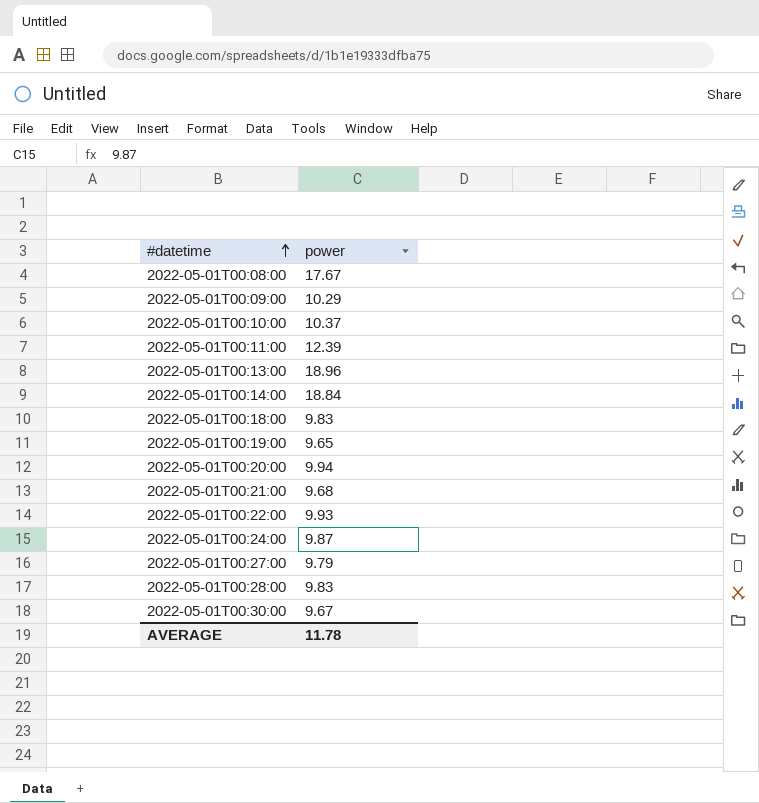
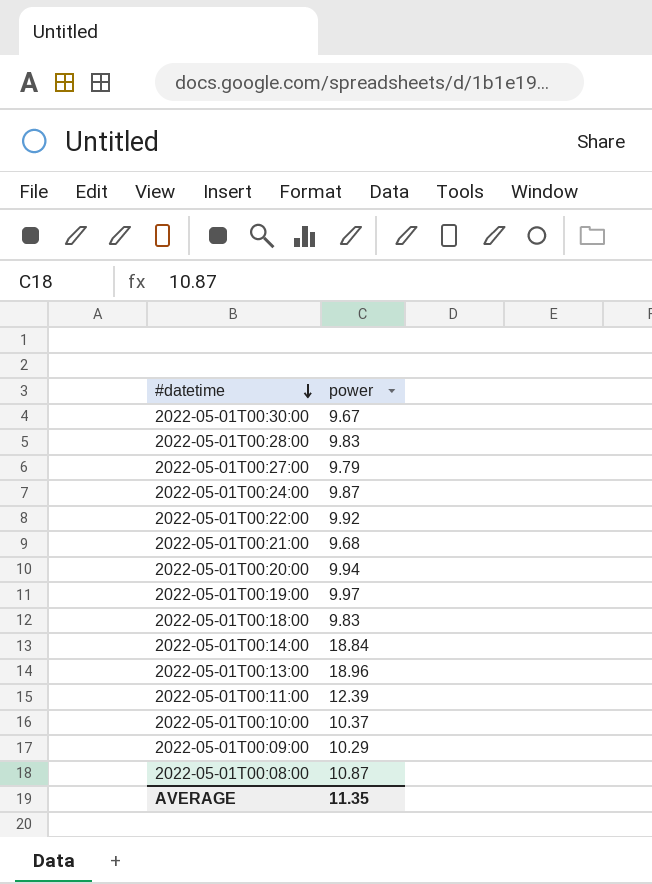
row order: #datetime ascending -> #datetime descending
2022-05-01T00:22:00 | power: 9.93 -> 9.92
2022-05-01T00:19:00 | power: 9.65 -> 9.97
2022-05-01T00:08:00 | power: 17.67 -> 10.87
AVERAGE | power: 11.78 -> 11.35

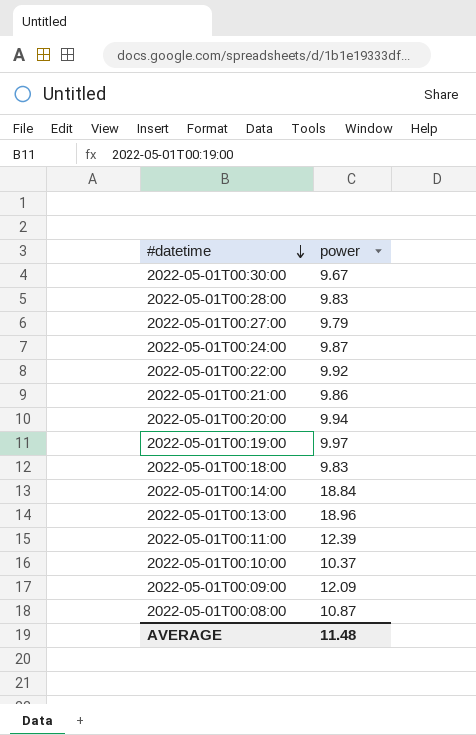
2022-05-01T00:21:00 | power: 9.68 -> 9.86
2022-05-01T00:09:00 | power: 10.29 -> 12.09
AVERAGE | power: 11.35 -> 11.48

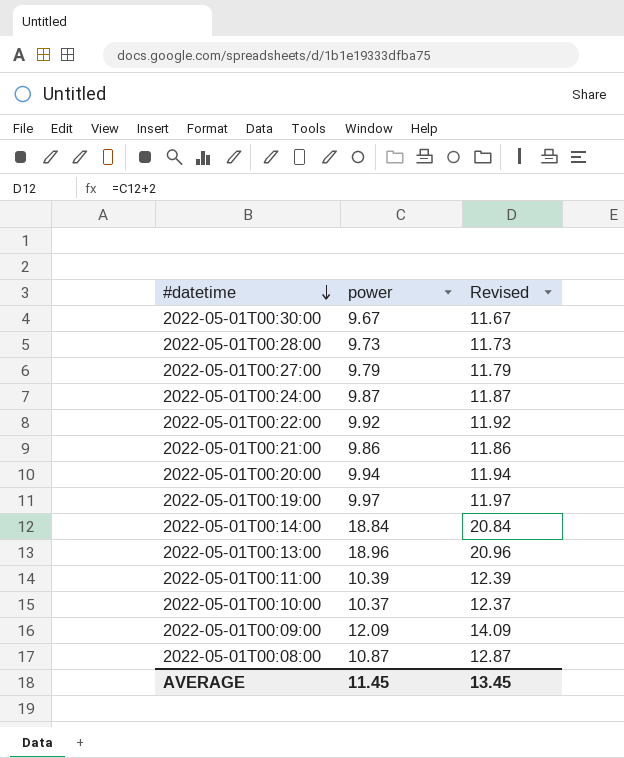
column Revised | formula: none -> [power] + 2
row 2022-05-01T00:18:00: 9.83 -> none
2022-05-01T00:28:00 | power: 9.83 -> 9.73
2022-05-01T00:11:00 | power: 12.39 -> 10.39
AVERAGE | power: 11.48 -> 11.45

